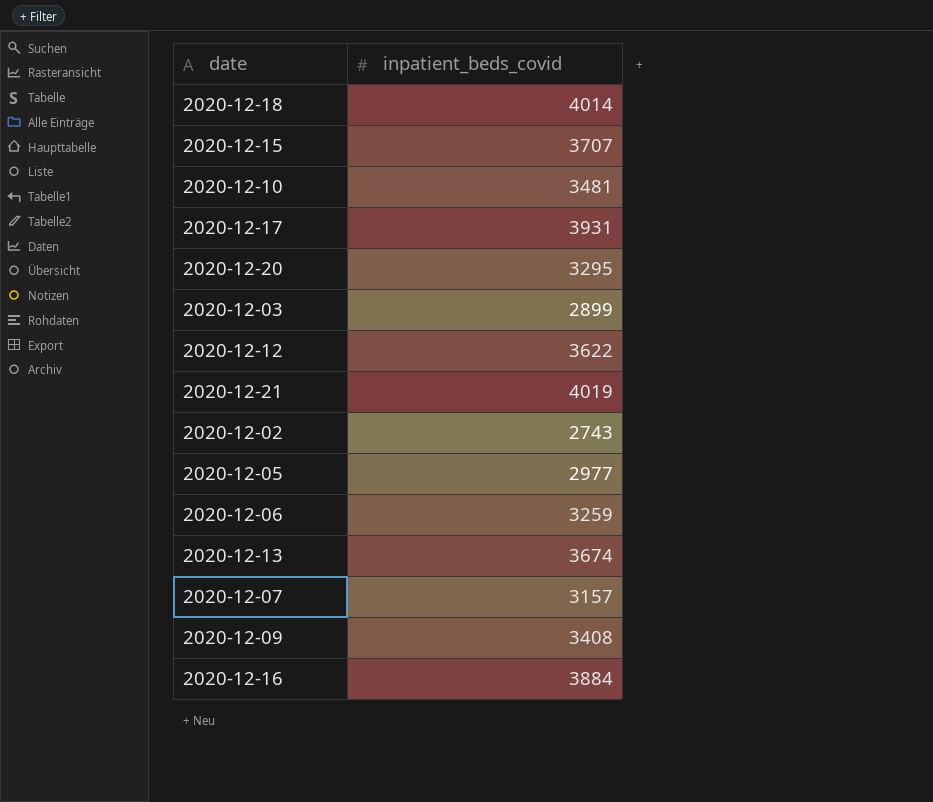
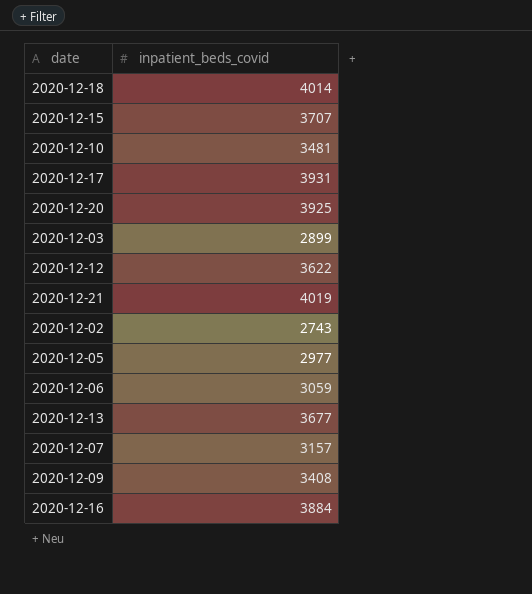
2020-12-20 | inpatient_beds_covid: 3295 -> 3925
2020-12-06 | inpatient_beds_covid: 3259 -> 3059
2020-12-13 | inpatient_beds_covid: 3674 -> 3677

